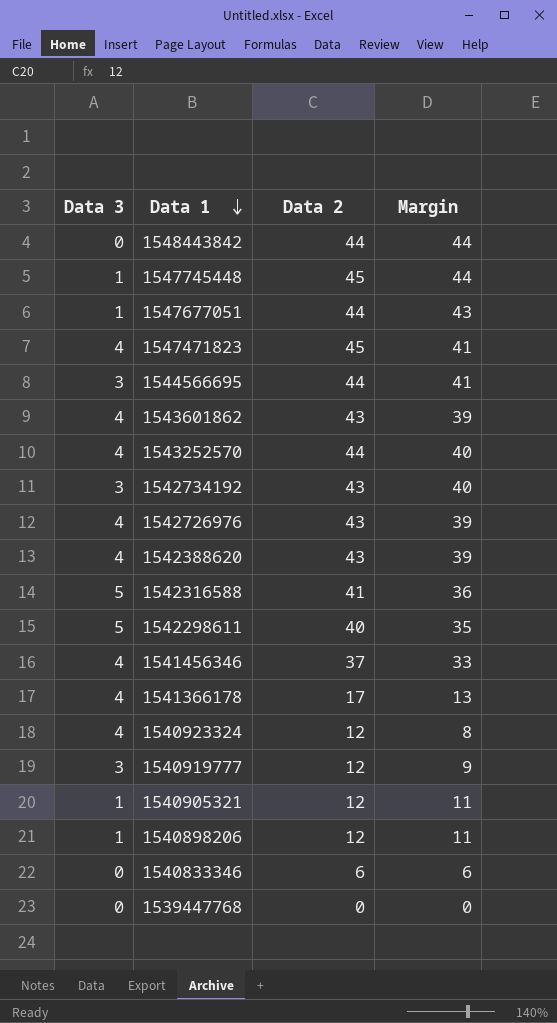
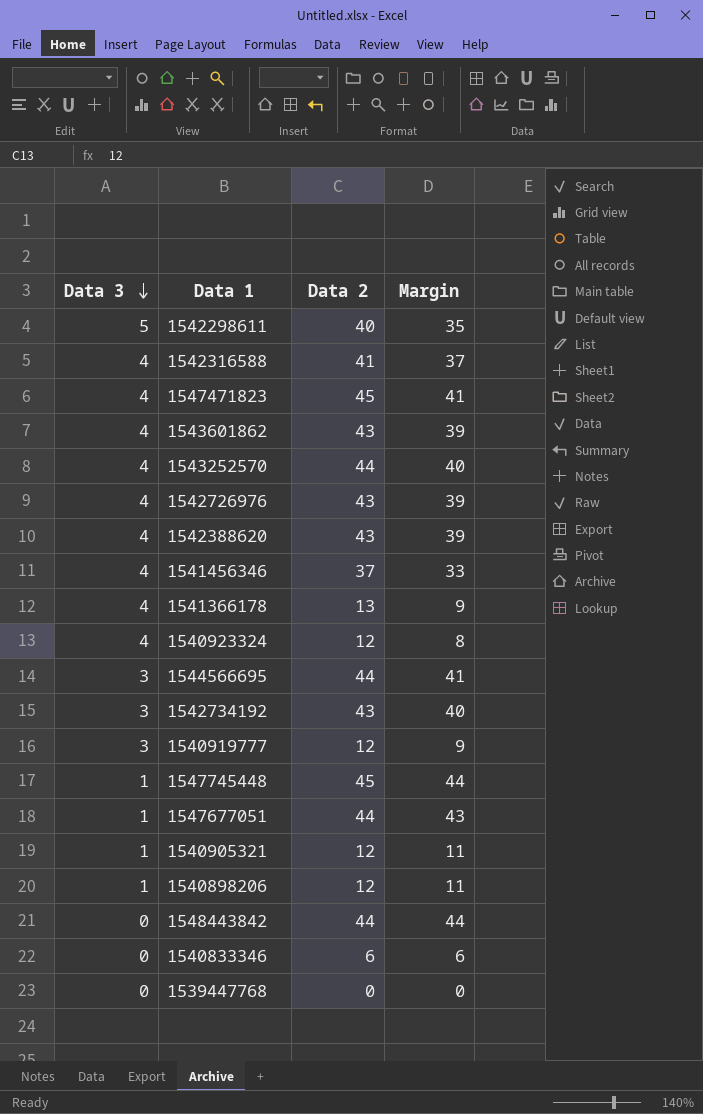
row order: Data 1 descending -> Data 3 descending
1542316588 | Data 3: 5 -> 4
1542316588 | Margin: 36 -> 37
1541366178 | Data 2: 17 -> 13
1541366178 | Margin: 13 -> 9

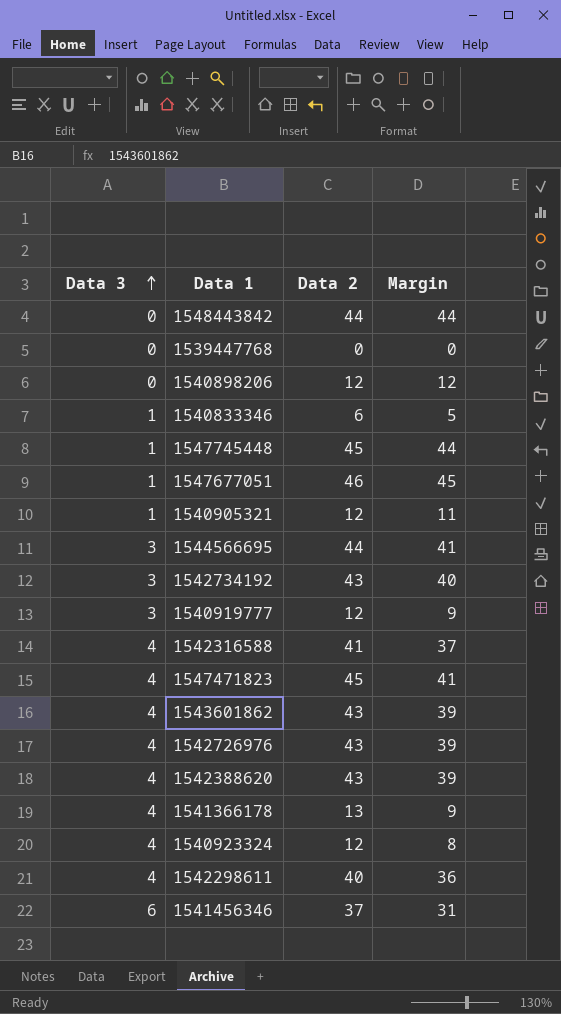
row order: Data 3 descending -> Data 3 ascending
row 1543252570: 4 | 44 | 40 -> none
1540898206 | Data 3: 1 -> 0
1540898206 | Margin: 11 -> 12
1540833346 | Data 3: 0 -> 1
1540833346 | Margin: 6 -> 5
1547677051 | Data 2: 44 -> 46
1547677051 | Margin: 43 -> 45
1542298611 | Data 3: 5 -> 4
1542298611 | Margin: 35 -> 36
1541456346 | Data 3: 4 -> 6
1541456346 | Margin: 33 -> 31

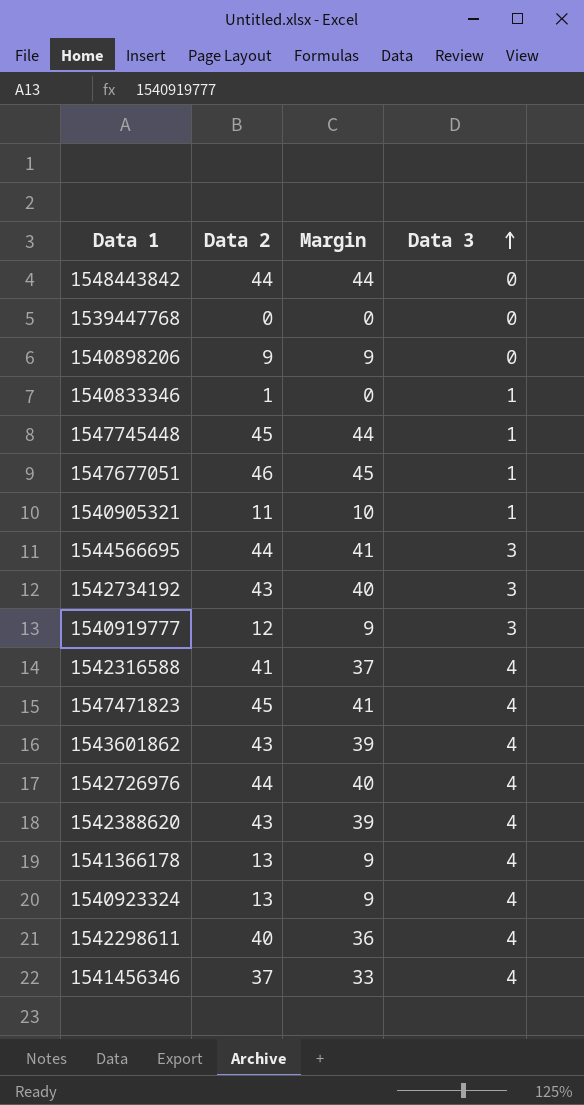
column Data 3 | position: 1 -> 4
1540898206 | Data 2: 12 -> 9
1540898206 | Margin: 12 -> 9
1540833346 | Data 2: 6 -> 1
1540833346 | Margin: 5 -> 0
1540905321 | Data 2: 12 -> 11
1540905321 | Margin: 11 -> 10
1542726976 | Data 2: 43 -> 44
1542726976 | Margin: 39 -> 40
1540923324 | Data 2: 12 -> 13
1540923324 | Margin: 8 -> 9
1541456346 | Margin: 31 -> 33
1541456346 | Data 3: 6 -> 4

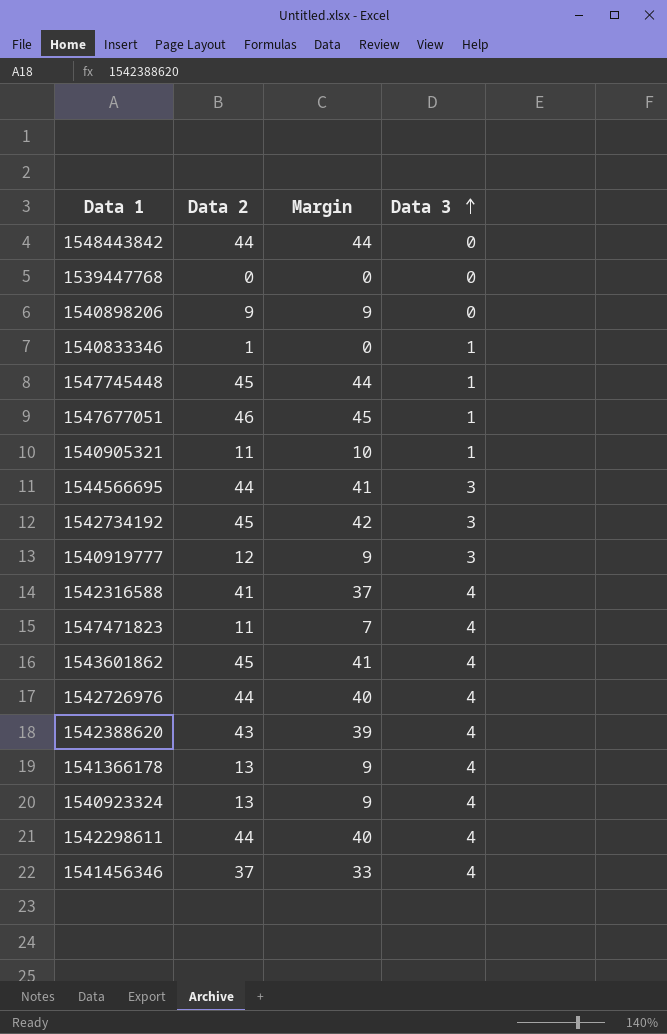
1542734192 | Data 2: 43 -> 45
1542734192 | Margin: 40 -> 42
1547471823 | Data 2: 45 -> 11
1547471823 | Margin: 41 -> 7
1543601862 | Data 2: 43 -> 45
1543601862 | Margin: 39 -> 41
1542298611 | Data 2: 40 -> 44
1542298611 | Margin: 36 -> 40

